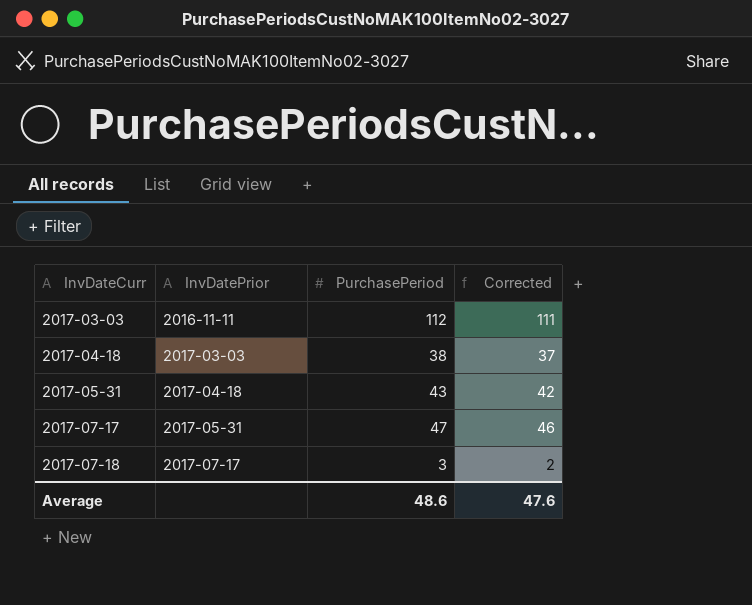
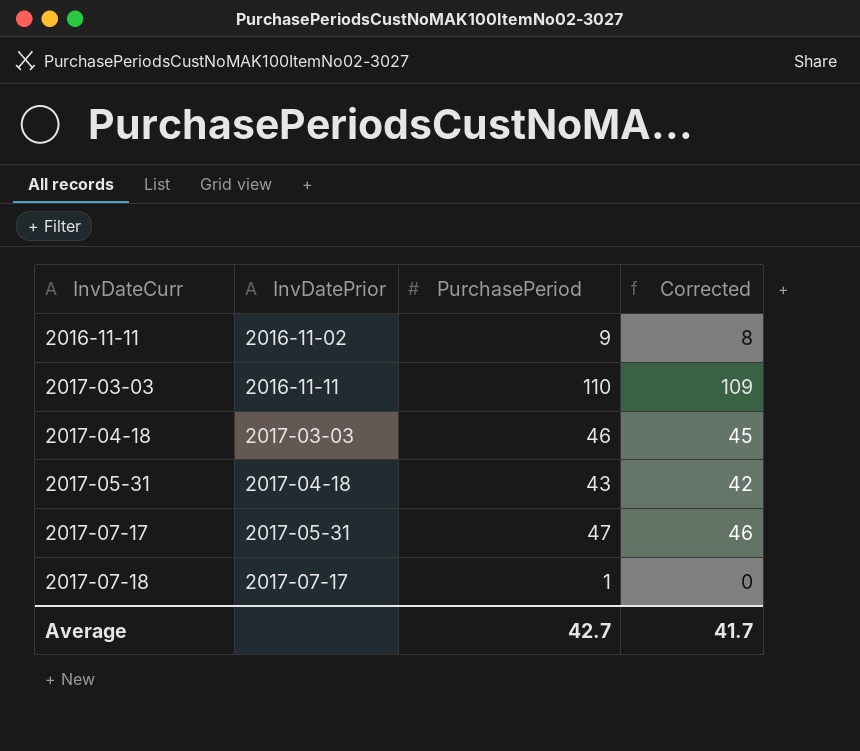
row 2016-11-11: none -> 2016-11-02 | 9 | 8
2017-03-03 | PurchasePeriod: 112 -> 110
2017-03-03 | Corrected: 111 -> 109
2017-04-18 | PurchasePeriod: 38 -> 46
2017-04-18 | Corrected: 37 -> 45
2017-07-18 | PurchasePeriod: 3 -> 1
2017-07-18 | Corrected: 2 -> 0
Average | PurchasePeriod: 48.6 -> 42.7
Average | Corrected: 47.6 -> 41.7

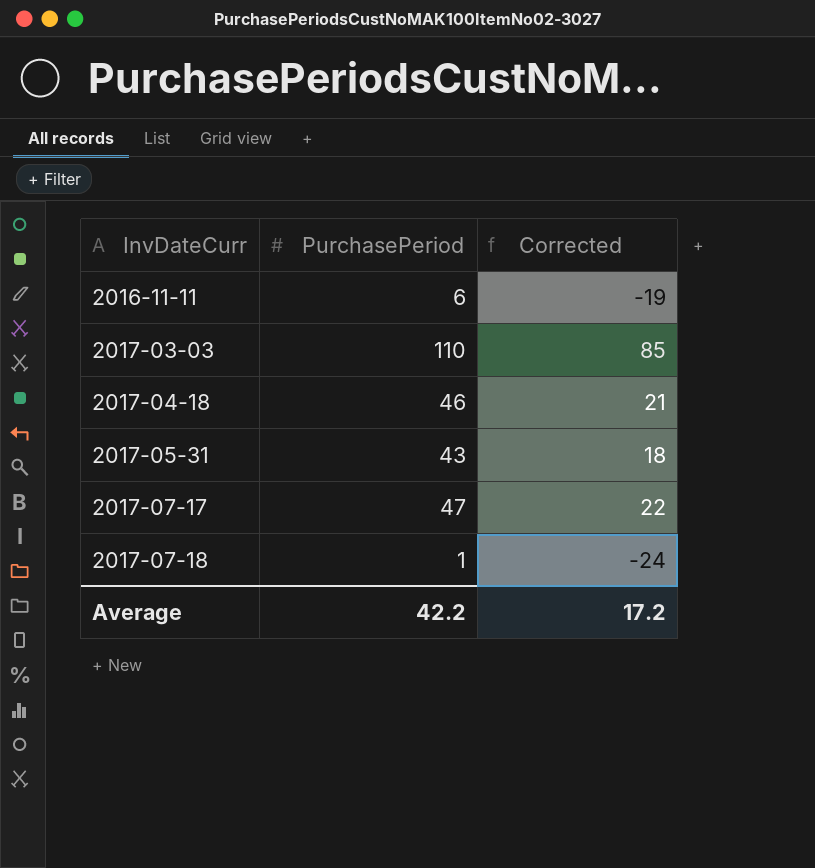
column InvDatePrior | position: 2 -> none
column Corrected | formula: [PurchasePeriod] - 1 -> [PurchasePeriod] - 25
2016-11-11 | PurchasePeriod: 9 -> 6
Average | PurchasePeriod: 42.7 -> 42.2
Average | Corrected: 41.7 -> 17.2

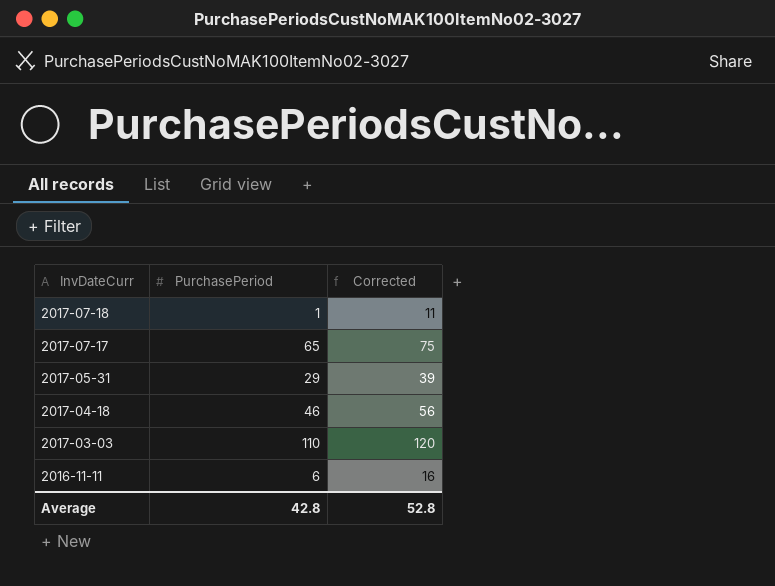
row order: InvDateCurr ascending -> InvDateCurr descending
column Corrected | formula: [PurchasePeriod] - 25 -> [PurchasePeriod] + 10
2017-07-17 | PurchasePeriod: 47 -> 65
2017-05-31 | PurchasePeriod: 43 -> 29
Average | PurchasePeriod: 42.2 -> 42.8
Average | Corrected: 17.2 -> 52.8

